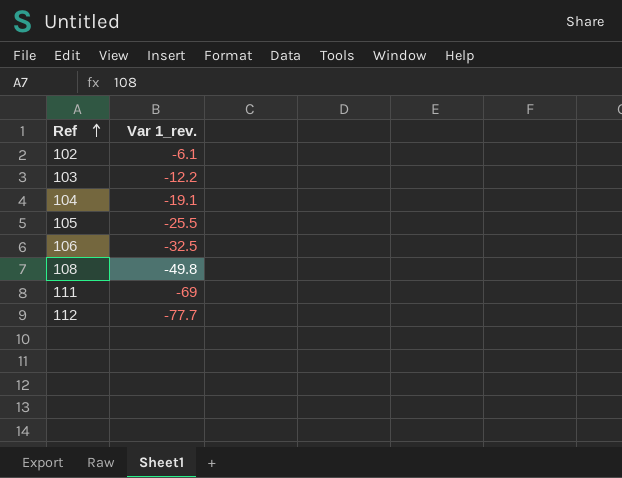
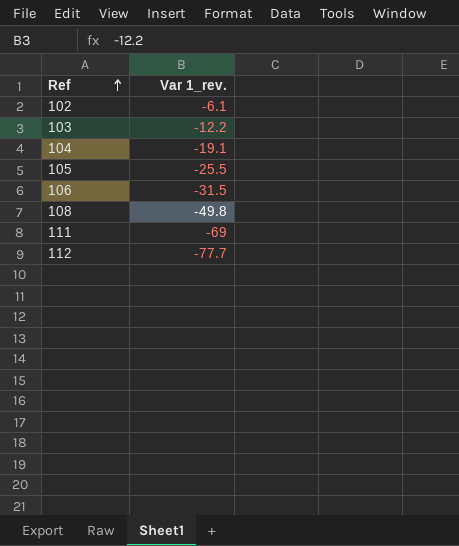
106 | Var 1_rev.: -32.5 -> -31.5

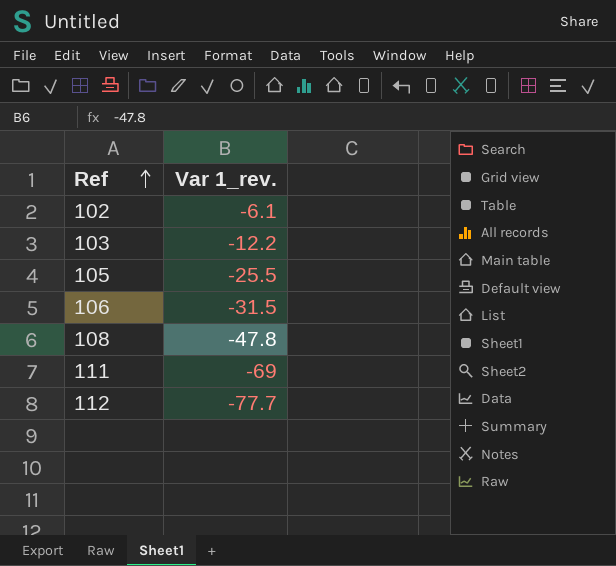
row 104: -19.1 -> none
108 | Var 1_rev.: -49.8 -> -47.8

